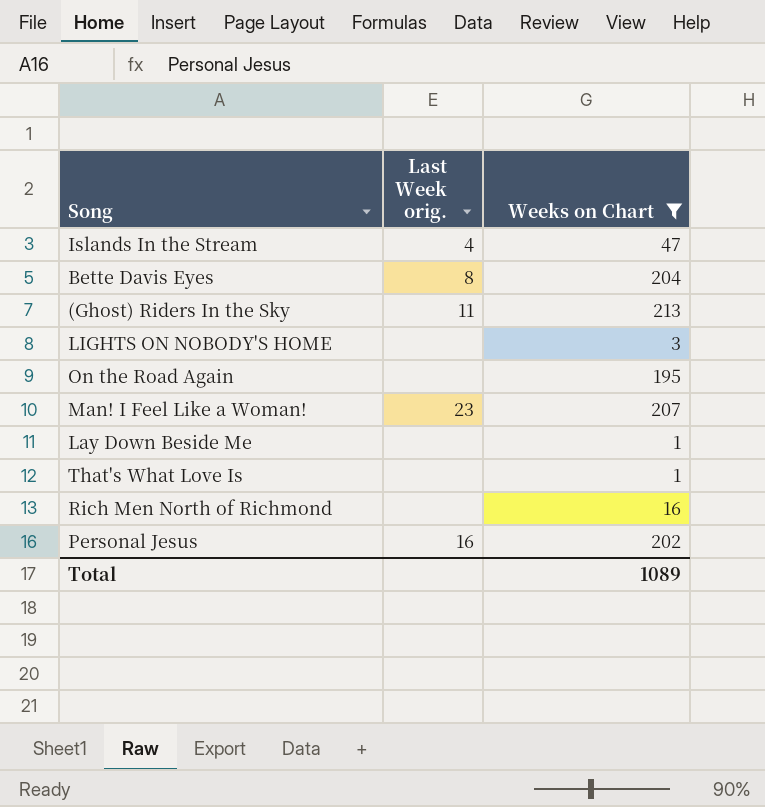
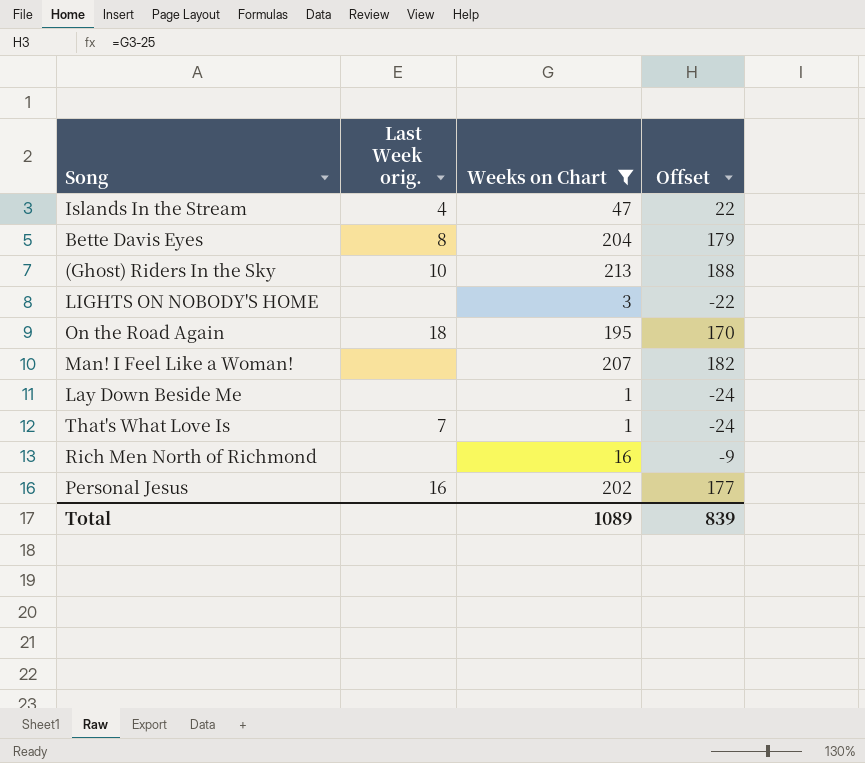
column Offset | formula: none -> [Weeks on Chart] - 25
(Ghost) Riders In the Sky | Last Week orig.: 11 -> 10
On the Road Again | Last Week orig.: none -> 18
Man! I Feel Like a Woman! | Last Week orig.: 23 -> none
That's What Love Is | Last Week orig.: none -> 7

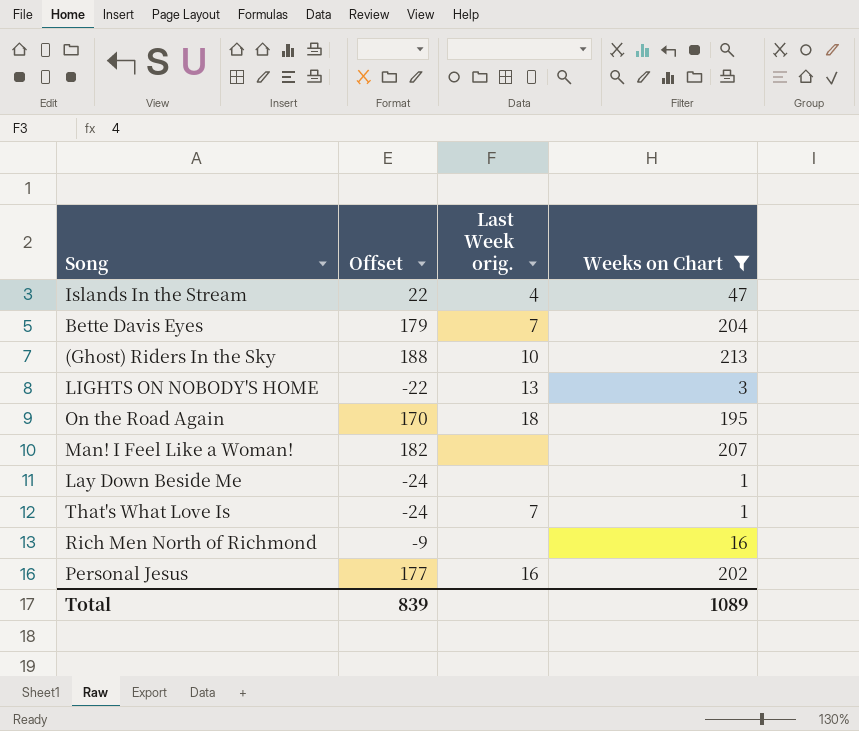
column Offset | position: 4 -> 2
Bette Davis Eyes | Last Week orig.: 8 -> 7
LIGHTS ON NOBODY'S HOME | Last Week orig.: none -> 13

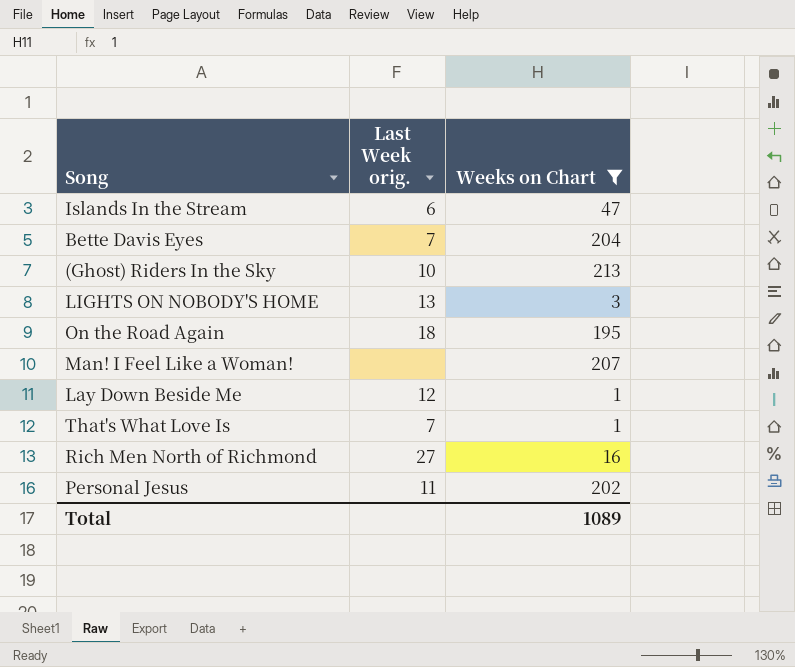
column Offset | formula: [Weeks on Chart] - 25 -> none
Islands In the Stream | Last Week orig.: 4 -> 6
Lay Down Beside Me | Last Week orig.: none -> 12
Rich Men North of Richmond | Last Week orig.: none -> 27
Personal Jesus | Last Week orig.: 16 -> 11

